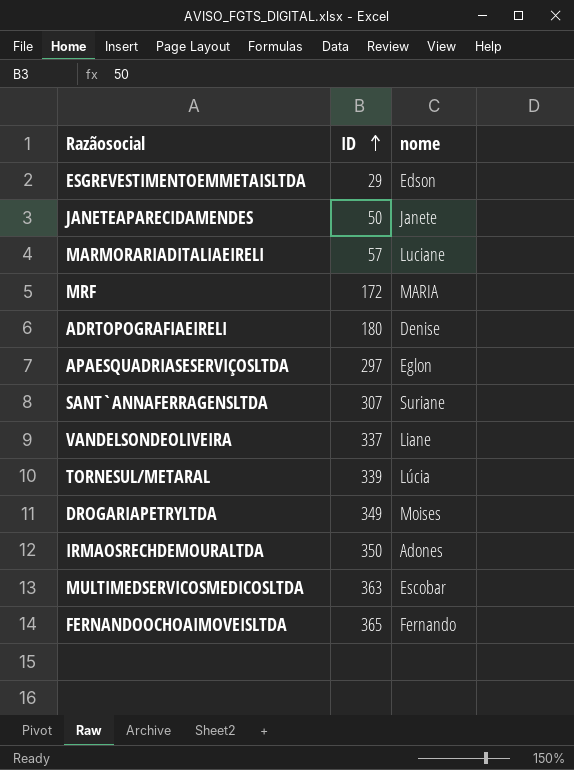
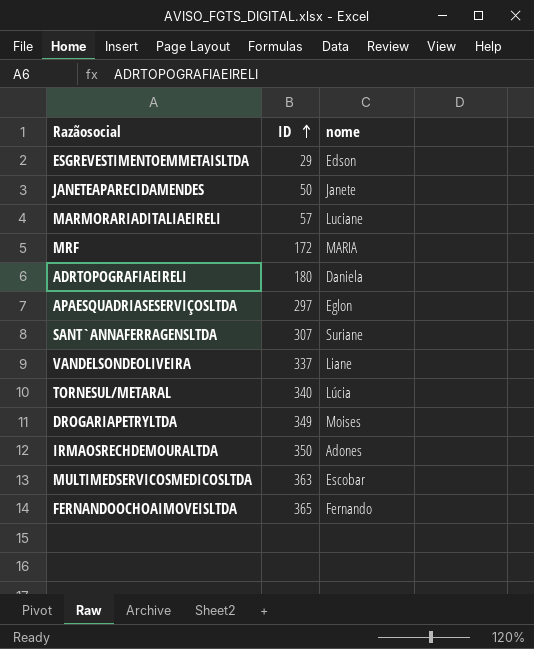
ADRTOPOGRAFIAEIRELI | nome: Denise -> Daniela
TORNESUL/METARAL | ID: 339 -> 340

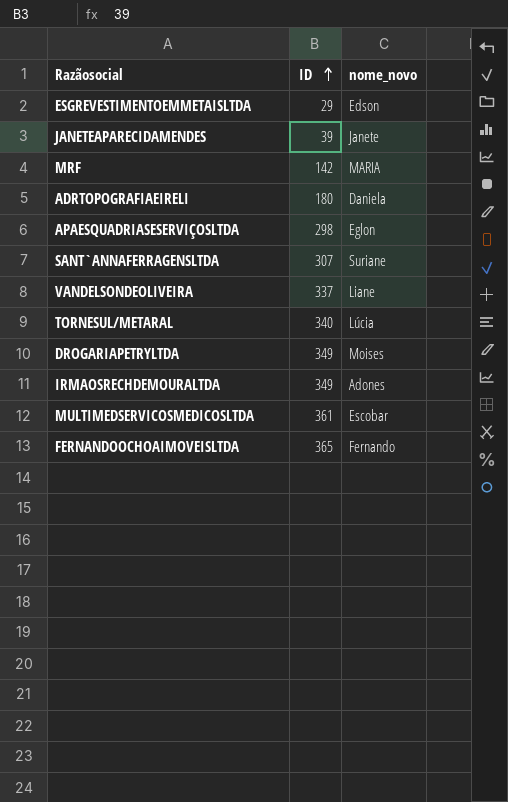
column name: nome -> nome_novo
row MARMORARIADITALIAEIRELI: 57 | Luciane -> none
JANETEAPARECIDAMENDES | ID: 50 -> 39
MRF | ID: 172 -> 142
APAESQUADRIASESERVIÇOSLTDA | ID: 297 -> 298
IRMAOSRECHDEMOURALTDA | ID: 350 -> 349
MULTIMEDSERVICOSMEDICOSLTDA | ID: 363 -> 361

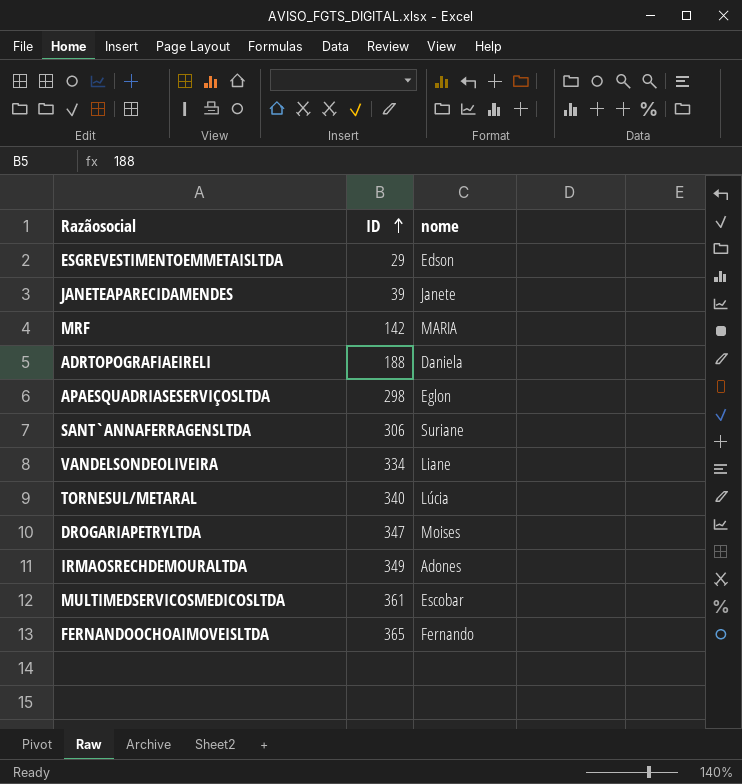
column name: nome_novo -> nome
ADRTOPOGRAFIAEIRELI | ID: 180 -> 188
SANT`ANNAFERRAGENSLTDA | ID: 307 -> 306
VANDELSONDEOLIVEIRA | ID: 337 -> 334
DROGARIAPETRYLTDA | ID: 349 -> 347

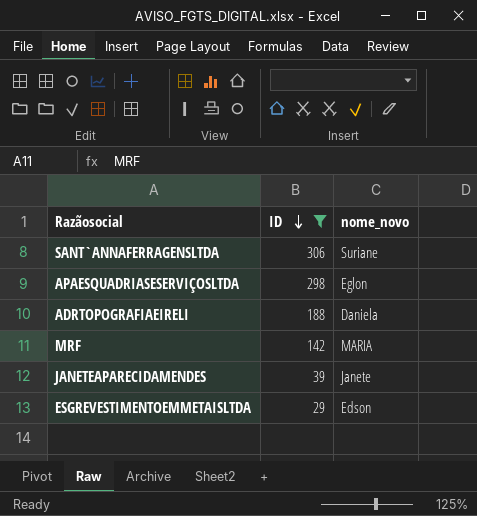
filter: none -> ID <= 306
row order: ID ascending -> ID descending
column name: nome -> nome_novo

